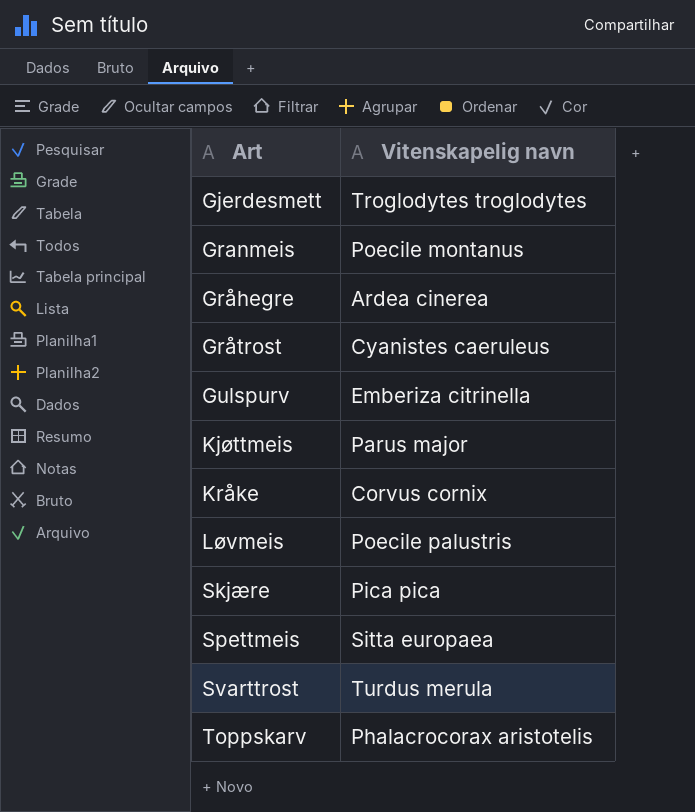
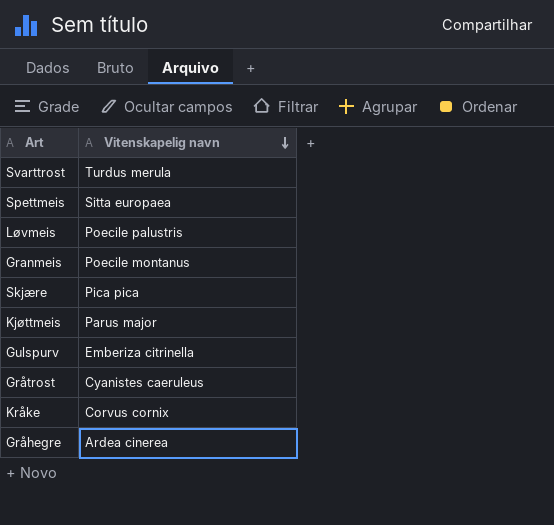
row order: none -> Vitenskapelig navn descending
row Gjerdesmett: Troglodytes troglodytes -> none
row Toppskarv: Phalacrocorax aristotelis -> none

